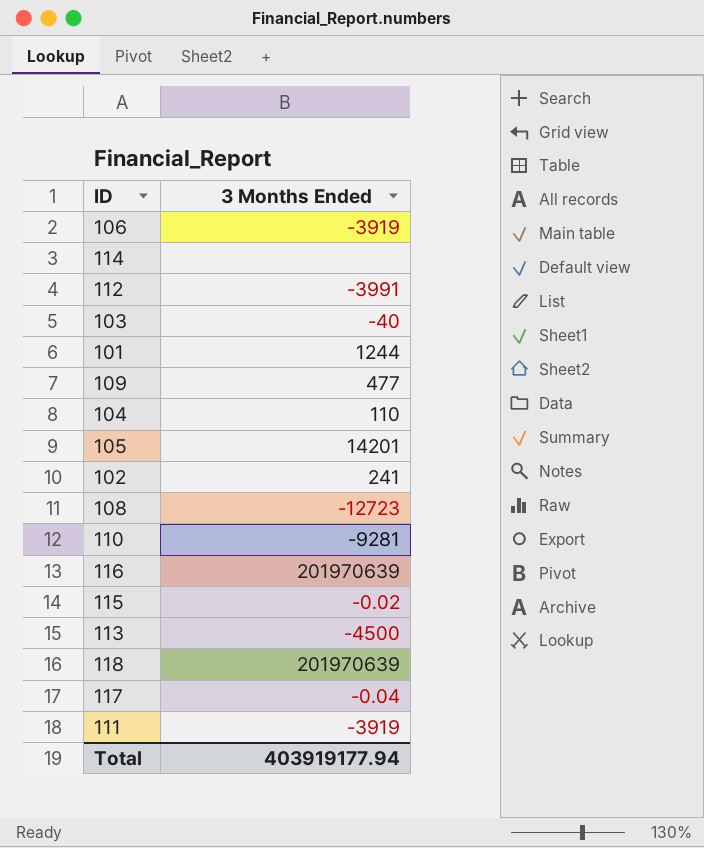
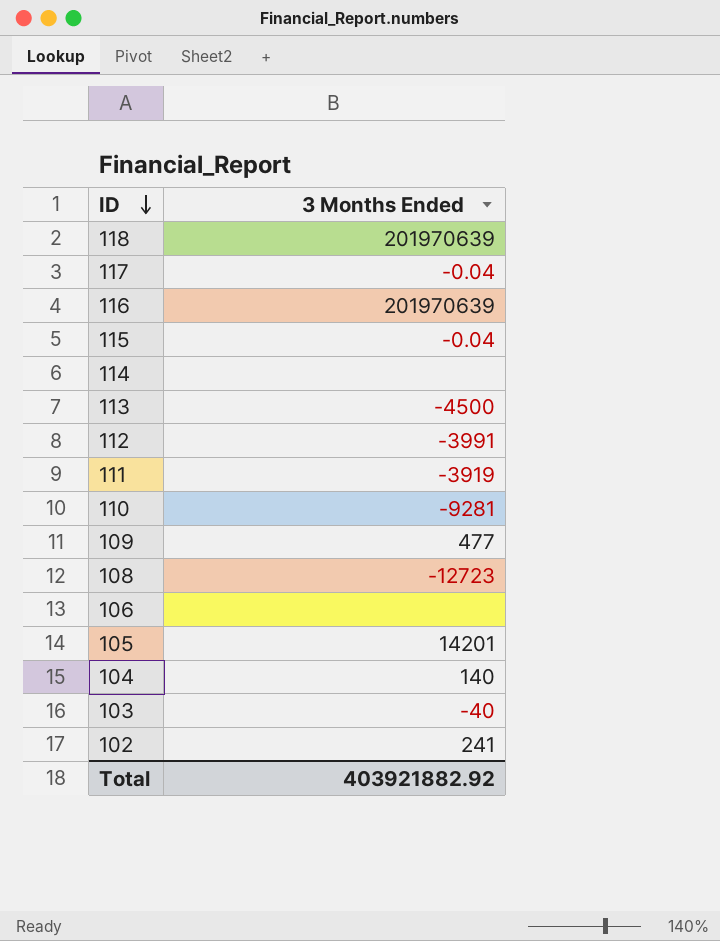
row order: none -> ID descending
row 101: 1244 -> none
115 | 3 Months Ended: -0.02 -> -0.04
106 | 3 Months Ended: -3919 -> none
104 | 3 Months Ended: 110 -> 140
Total | 3 Months Ended: 403919177.94 -> 403921882.92

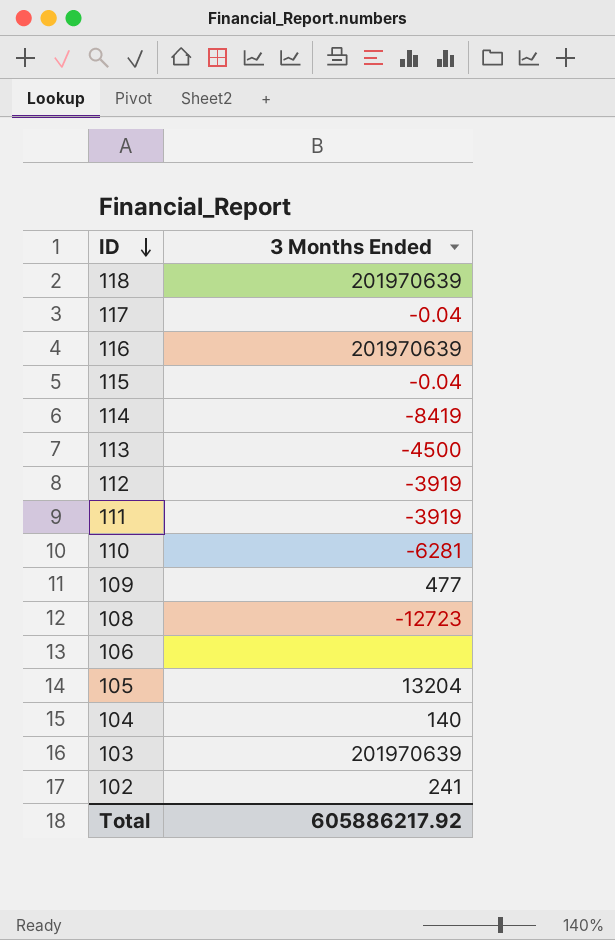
114 | 3 Months Ended: none -> -8419
112 | 3 Months Ended: -3991 -> -3919
110 | 3 Months Ended: -9281 -> -6281
105 | 3 Months Ended: 14201 -> 13204
103 | 3 Months Ended: -40 -> 201970639
Total | 3 Months Ended: 403921882.92 -> 605886217.92

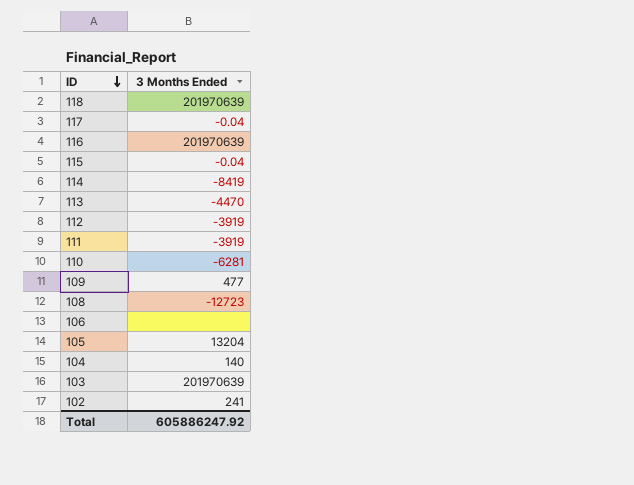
113 | 3 Months Ended: -4500 -> -4470
Total | 3 Months Ended: 605886217.92 -> 605886247.92

